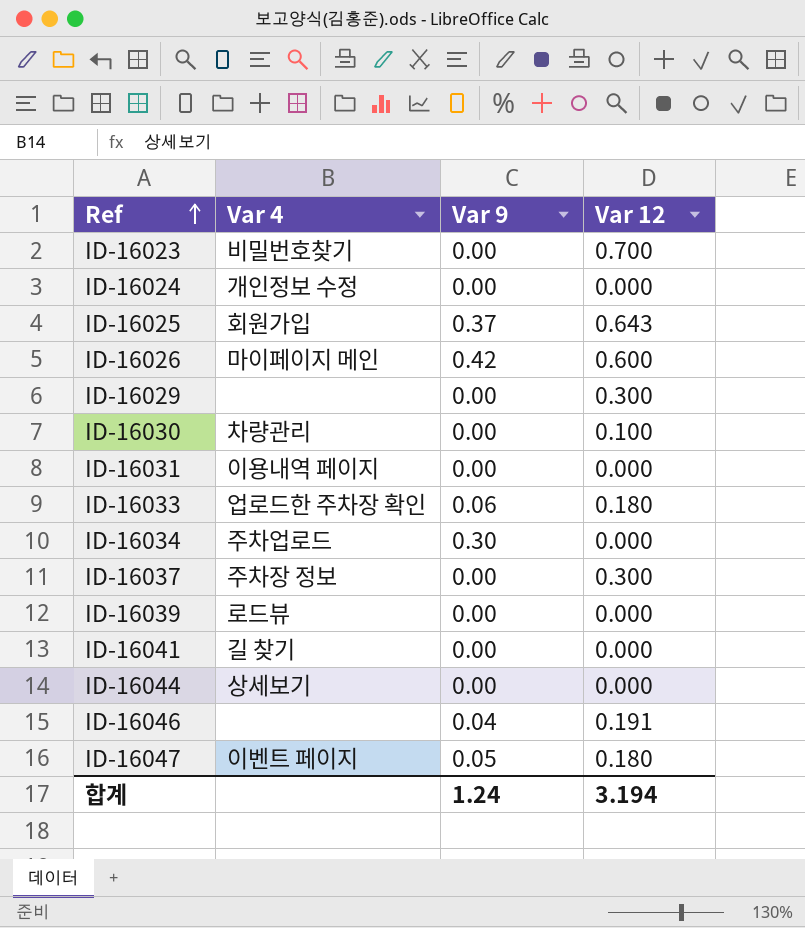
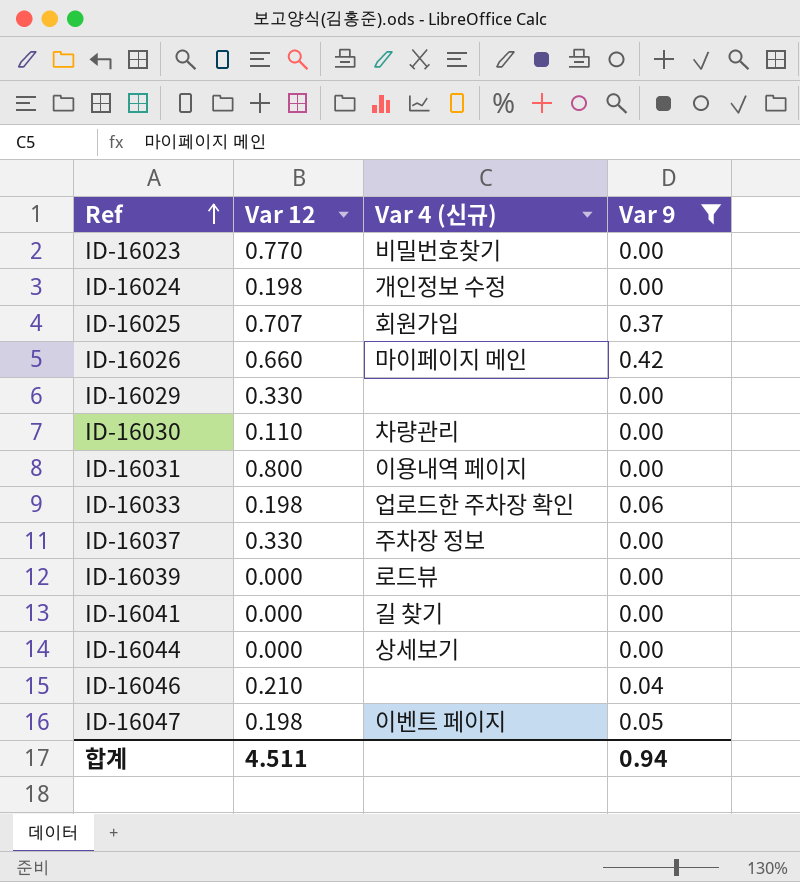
filter: none -> Var 9 != 0.30
column Var 12 | position: 4 -> 2
column name: Var 4 -> Var 4 (신규)
ID-16023 | Var 12: 0.700 -> 0.770
ID-16024 | Var 12: 0.000 -> 0.198
ID-16025 | Var 12: 0.643 -> 0.707
ID-16026 | Var 12: 0.600 -> 0.660
ID-16029 | Var 12: 0.300 -> 0.330
ID-16030 | Var 12: 0.100 -> 0.110
ID-16031 | Var 12: 0.000 -> 0.800
ID-16033 | Var 12: 0.180 -> 0.198
ID-16037 | Var 12: 0.300 -> 0.330
ID-16046 | Var 12: 0.191 -> 0.210
ID-16047 | Var 12: 0.180 -> 0.198
합계 | Var 12: 3.194 -> 4.511
합계 | Var 9: 1.24 -> 0.94

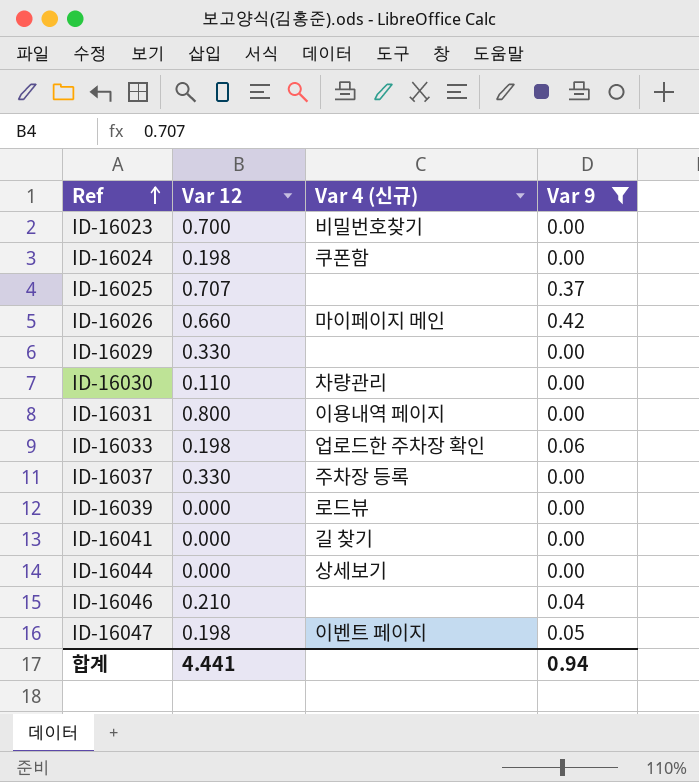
ID-16023 | Var 12: 0.770 -> 0.700
ID-16024 | Var 4 (신규): 개인정보 수정 -> 쿠폰함
ID-16025 | Var 4 (신규): 회원가입 -> none
ID-16037 | Var 4 (신규): 주차장 정보 -> 주차장 등록
합계 | Var 12: 4.511 -> 4.441

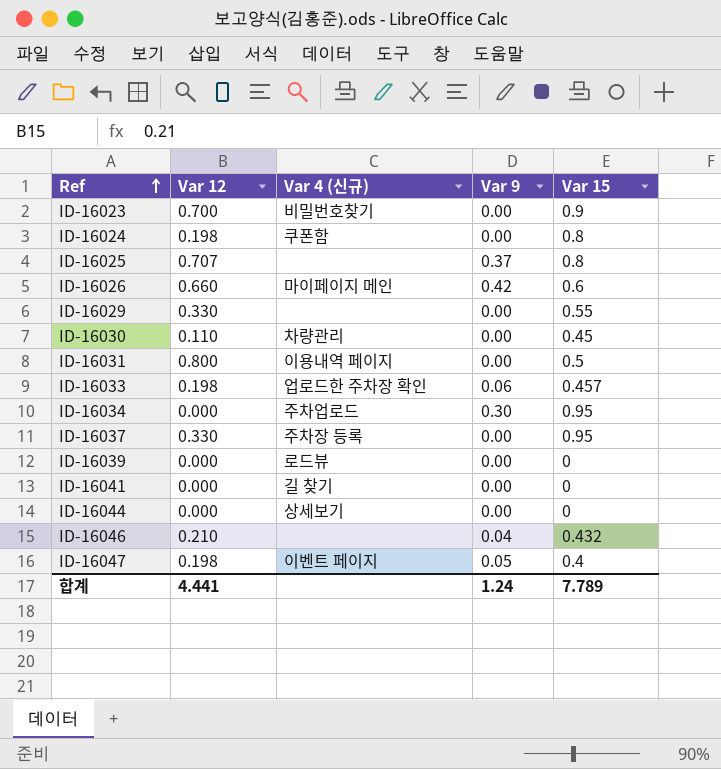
filter: Var 9 != 0.30 -> none
column Var 15 | position: none -> 5
합계 | Var 9: 0.94 -> 1.24

